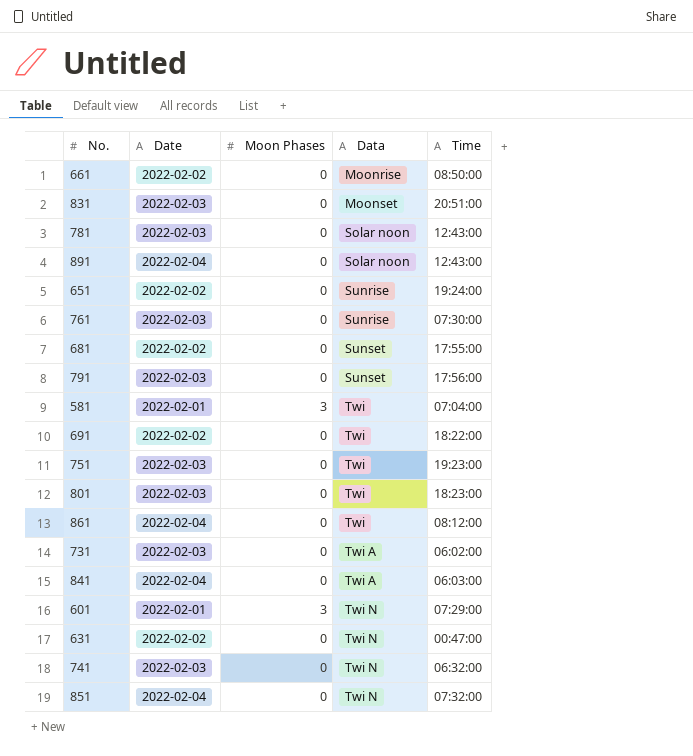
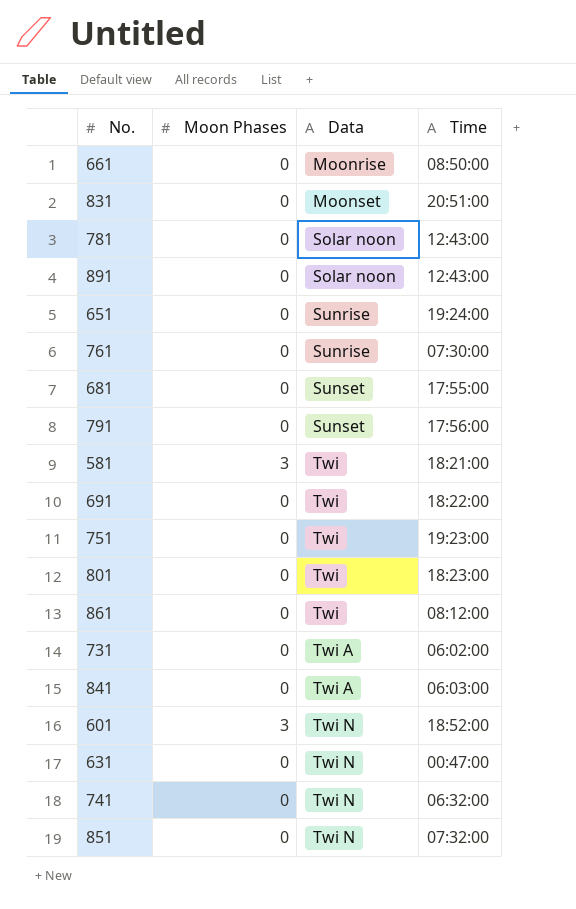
column Date | position: 2 -> none
581 | Time: 07:04:00 -> 18:21:00
601 | Time: 07:29:00 -> 18:52:00

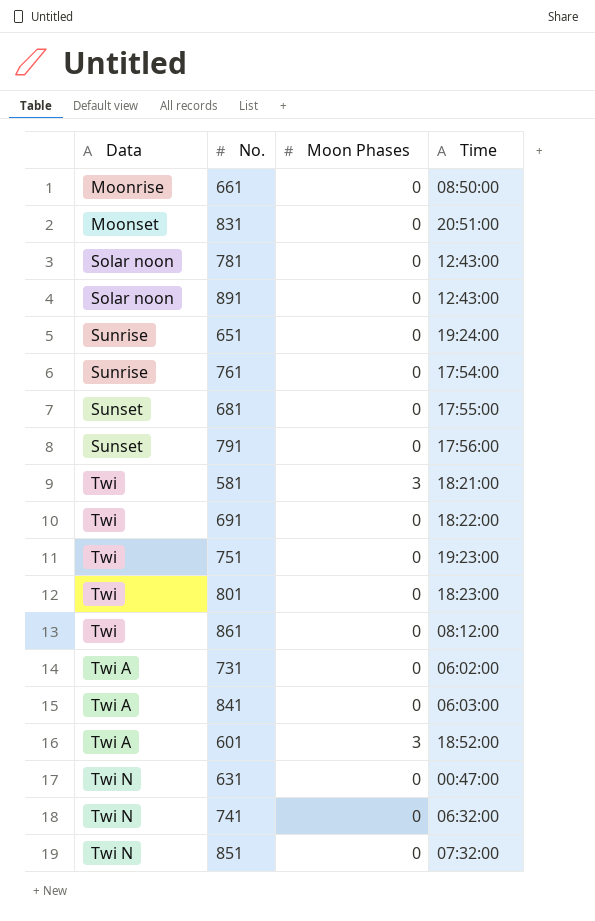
column Data | position: 3 -> 1
761 | Time: 07:30:00 -> 17:54:00
601 | Data: Twi N -> Twi A

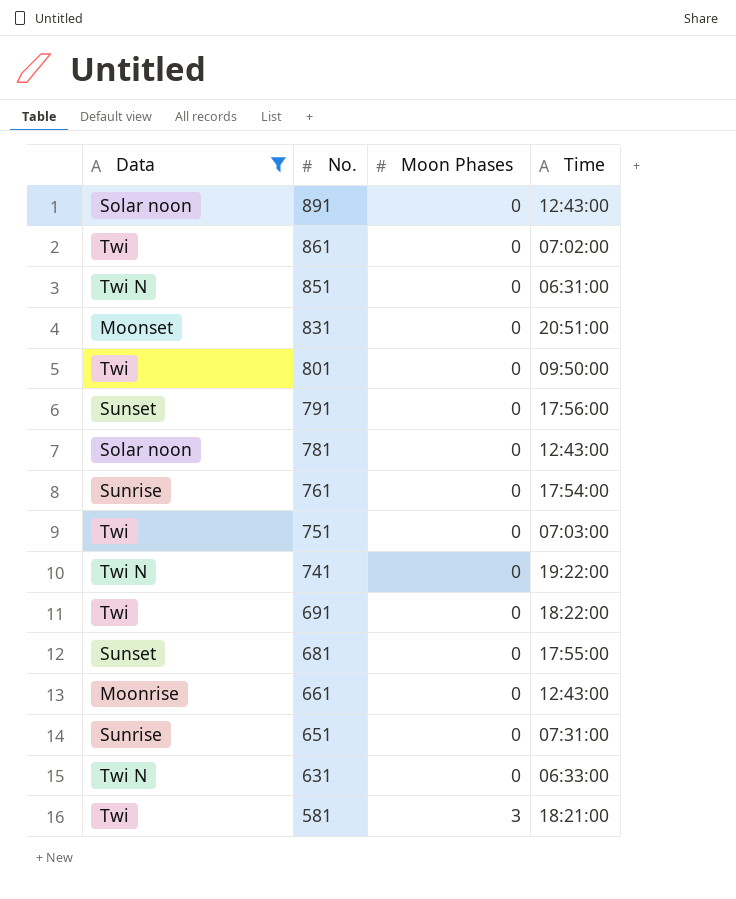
filter: none -> Data != Twi A
row order: Data ascending -> No. descending
861 | Time: 08:12:00 -> 07:02:00
851 | Time: 07:32:00 -> 06:31:00
801 | Time: 18:23:00 -> 09:50:00
751 | Time: 19:23:00 -> 07:03:00
741 | Time: 06:32:00 -> 19:22:00
661 | Time: 08:50:00 -> 12:43:00
651 | Time: 19:24:00 -> 07:31:00
631 | Time: 00:47:00 -> 06:33:00

